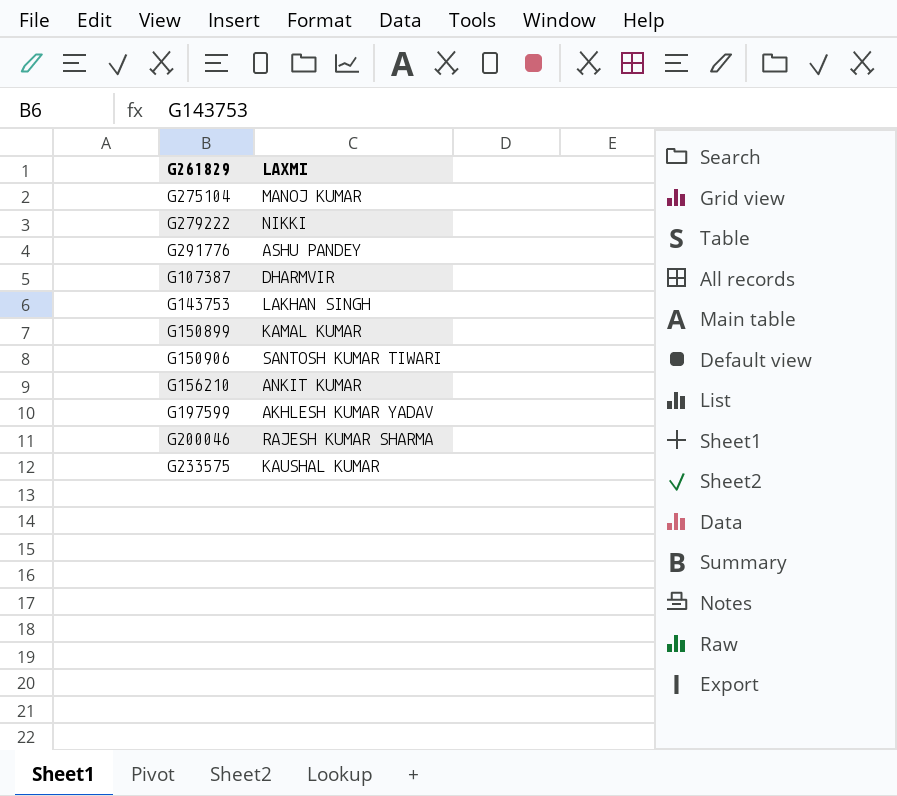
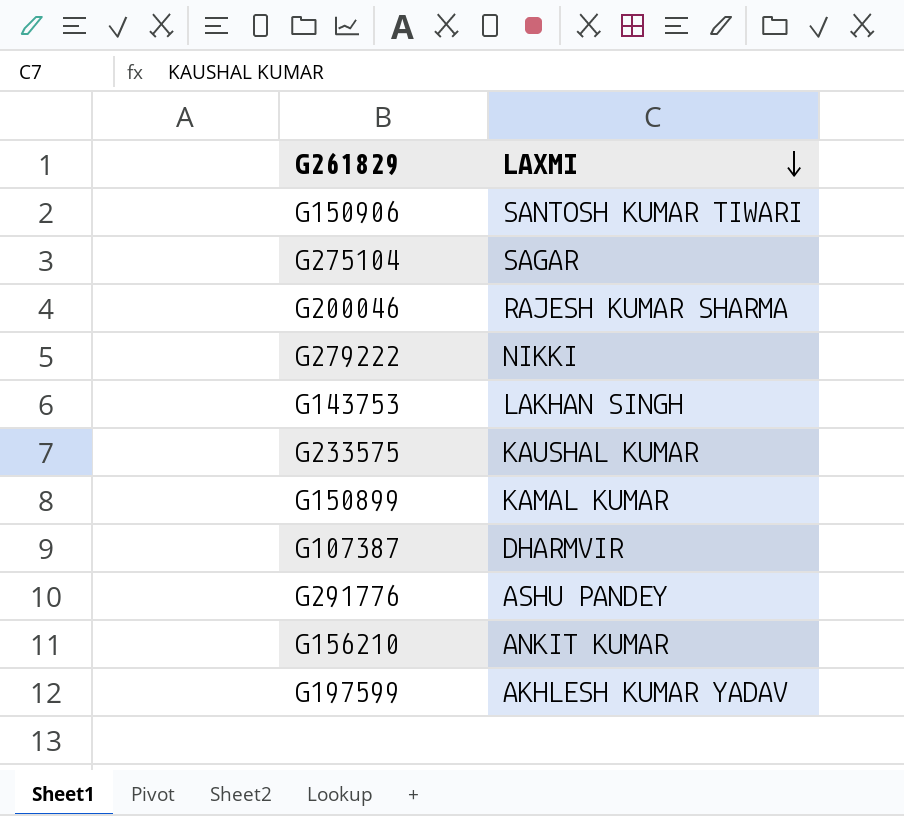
row order: none -> LAXMI descending
G275104 | LAXMI: MANOJ KUMAR -> SAGAR

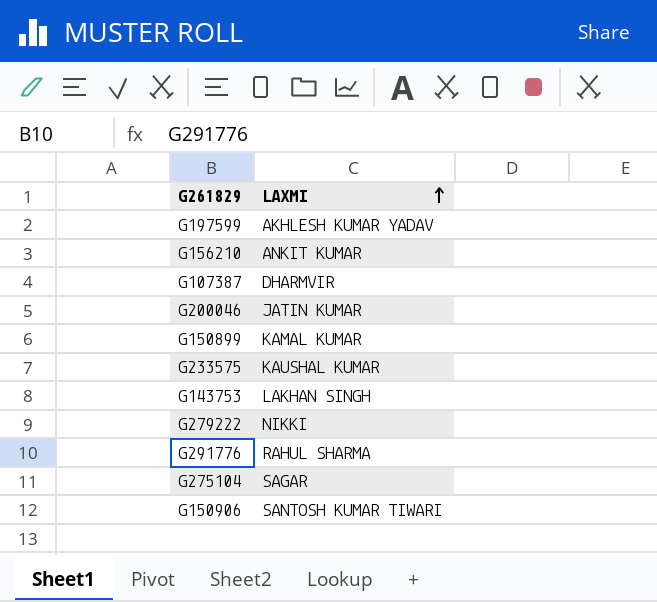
row order: LAXMI descending -> LAXMI ascending
G200046 | LAXMI: RAJESH KUMAR SHARMA -> JATIN KUMAR
G291776 | LAXMI: ASHU PANDEY -> RAHUL SHARMA

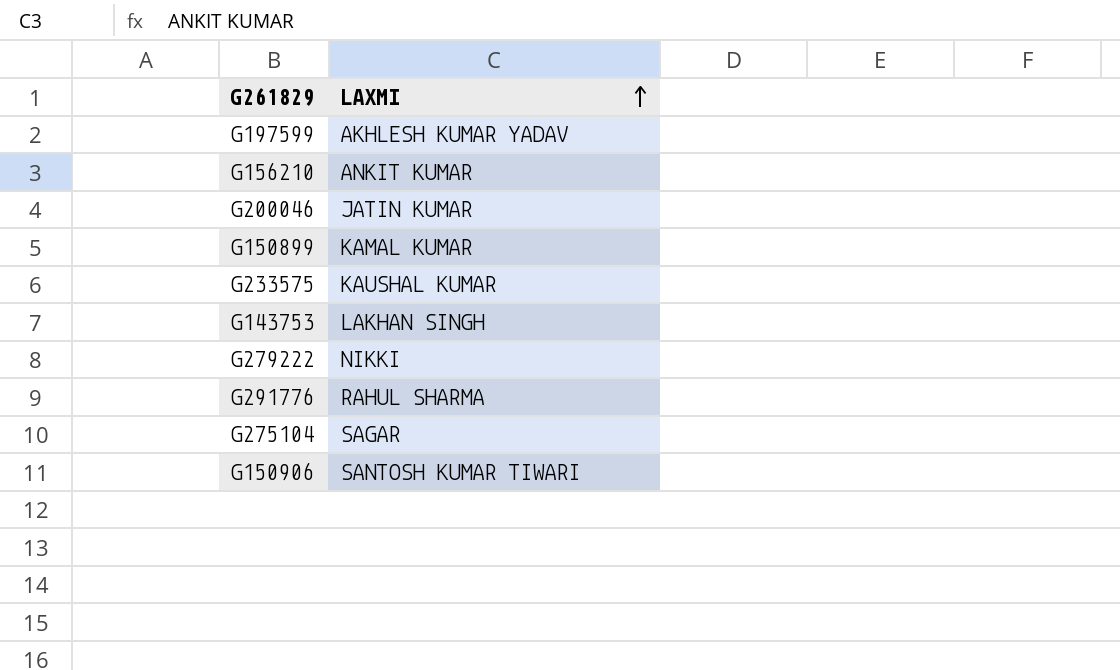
row G107387: DHARMVIR -> none

